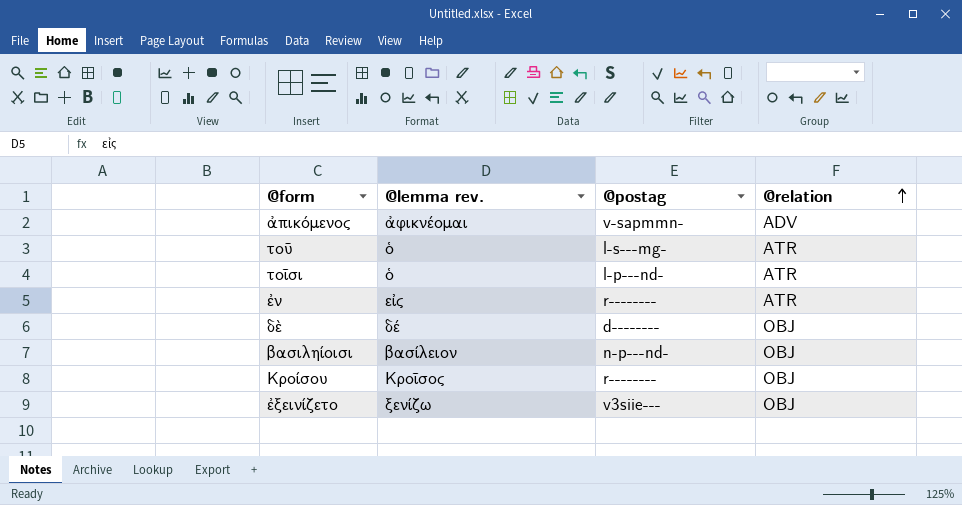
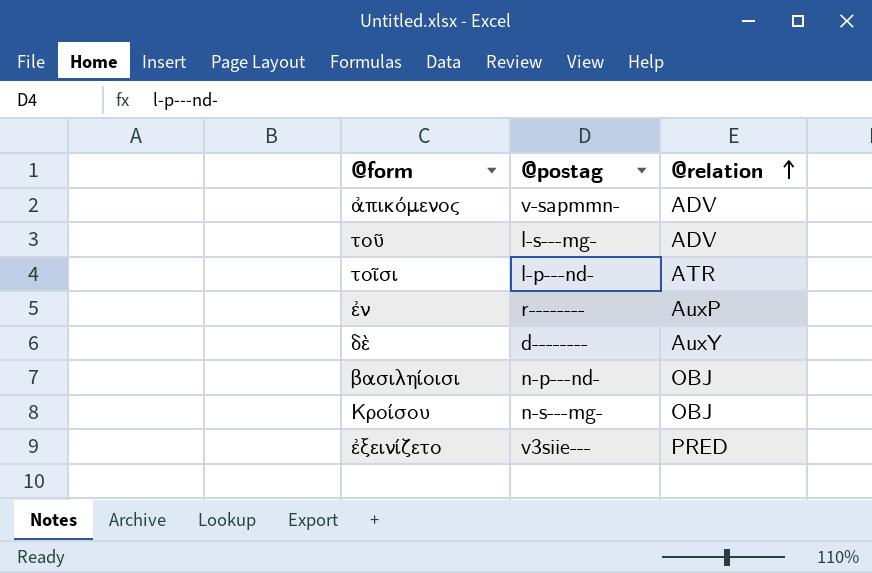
column @lemma rev. | position: 2 -> none
τοῦ | @relation: ATR -> ADV
ἐν | @relation: ATR -> AuxP
δὲ | @relation: OBJ -> AuxY
Κροίσου | @postag: r-------- -> n-s---mg-
ἐξεινίζετο | @relation: OBJ -> PRED

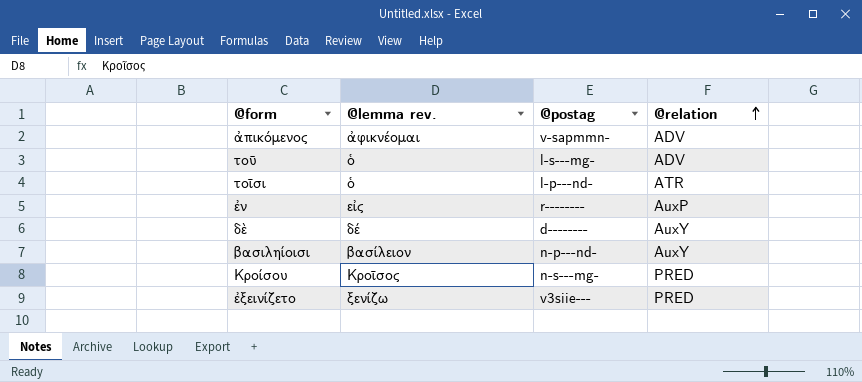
column @lemma rev. | position: none -> 2
βασιληίοισι | @relation: OBJ -> AuxY
Κροίσου | @relation: OBJ -> PRED

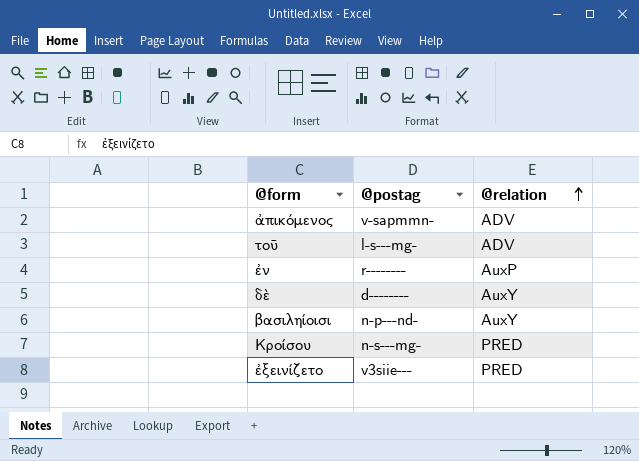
column @lemma rev. | position: 2 -> none
row τοῖσι: ὁ | l-p---nd- | ATR -> none

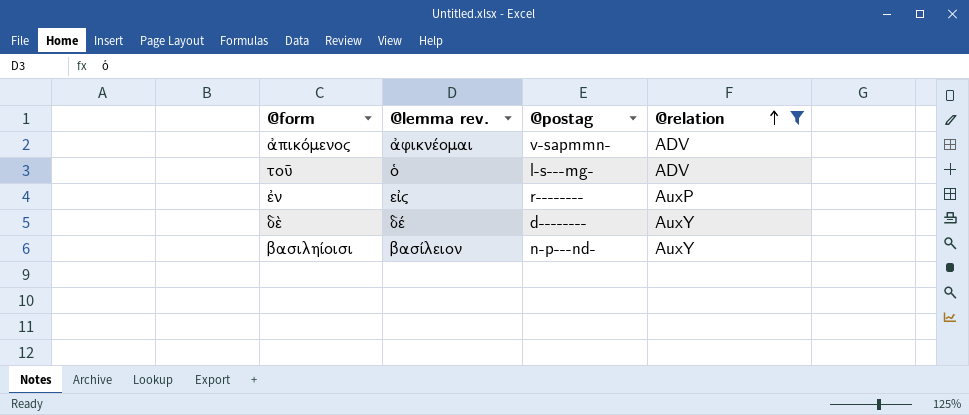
filter: none -> @relation != PRED
column @lemma rev. | position: none -> 2

